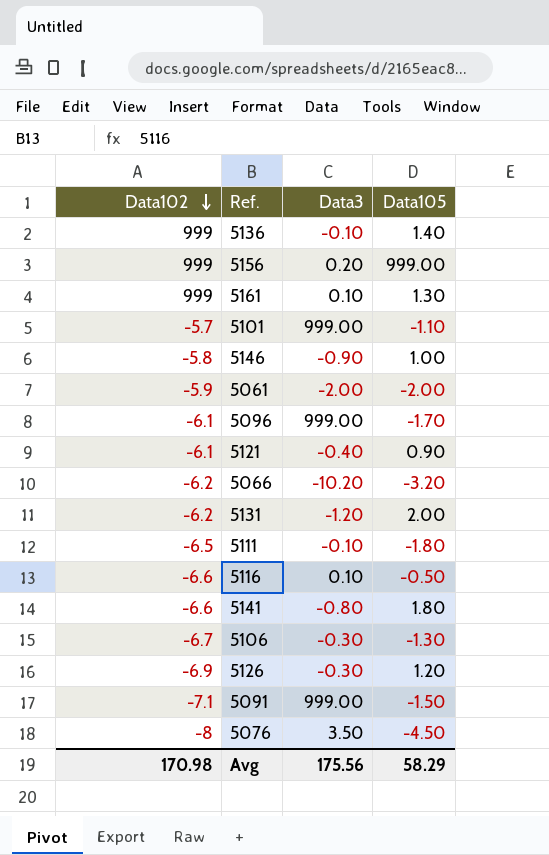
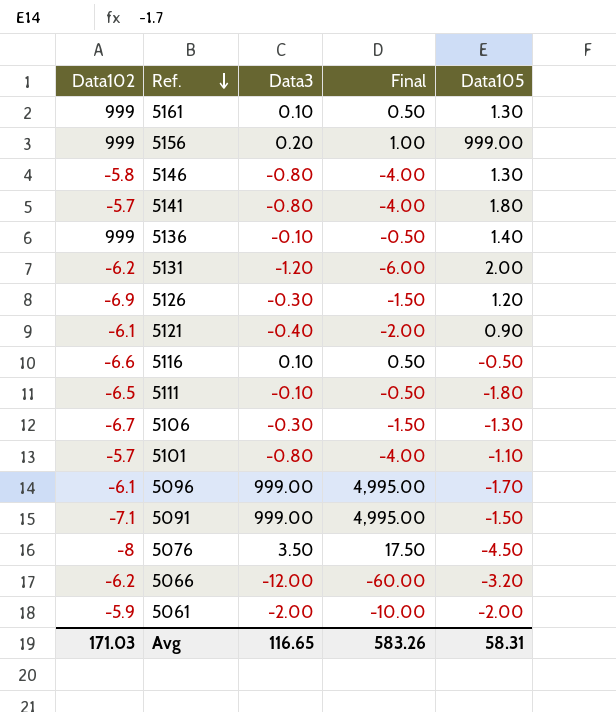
row order: Data102 descending -> Ref. descending
column Final | formula: none -> [Data3] * 5
5146 | Data3: -0.90 -> -0.80
5146 | Data105: 1.00 -> 1.30
5141 | Data102: -6.6 -> -5.7
5101 | Data3: 999.00 -> -0.80
5066 | Data3: -10.20 -> -12.00
Avg | Data102: 170.98 -> 171.03
Avg | Data3: 175.56 -> 116.65
Avg | Data105: 58.29 -> 58.31

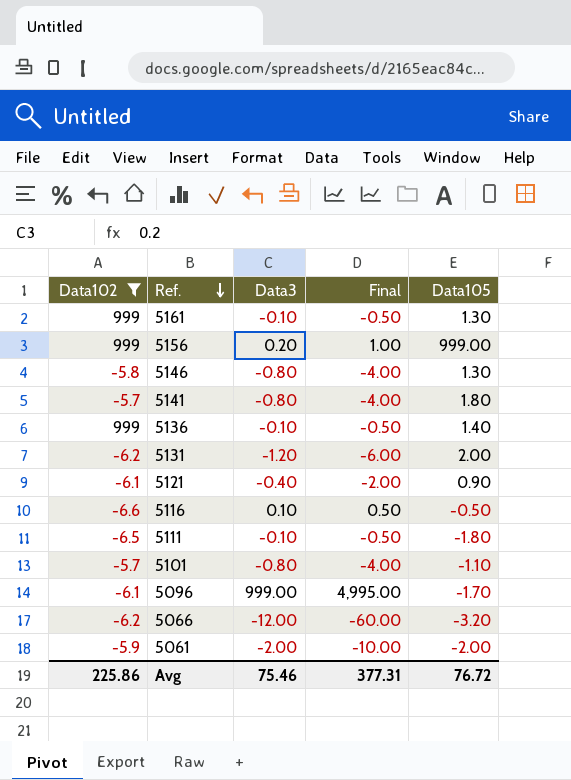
filter: none -> Data102 >= -6.6
5161 | Data3: 0.10 -> -0.10
5161 | Final: 0.50 -> -0.50
Avg | Data102: 171.03 -> 225.86
Avg | Data3: 116.65 -> 75.46
Avg | Final: 583.26 -> 377.31
Avg | Data105: 58.31 -> 76.72

